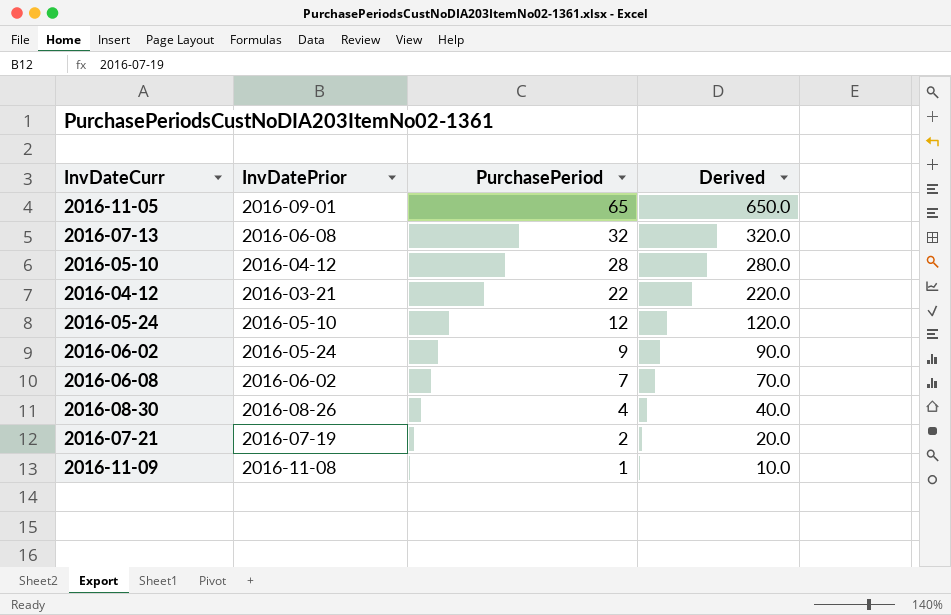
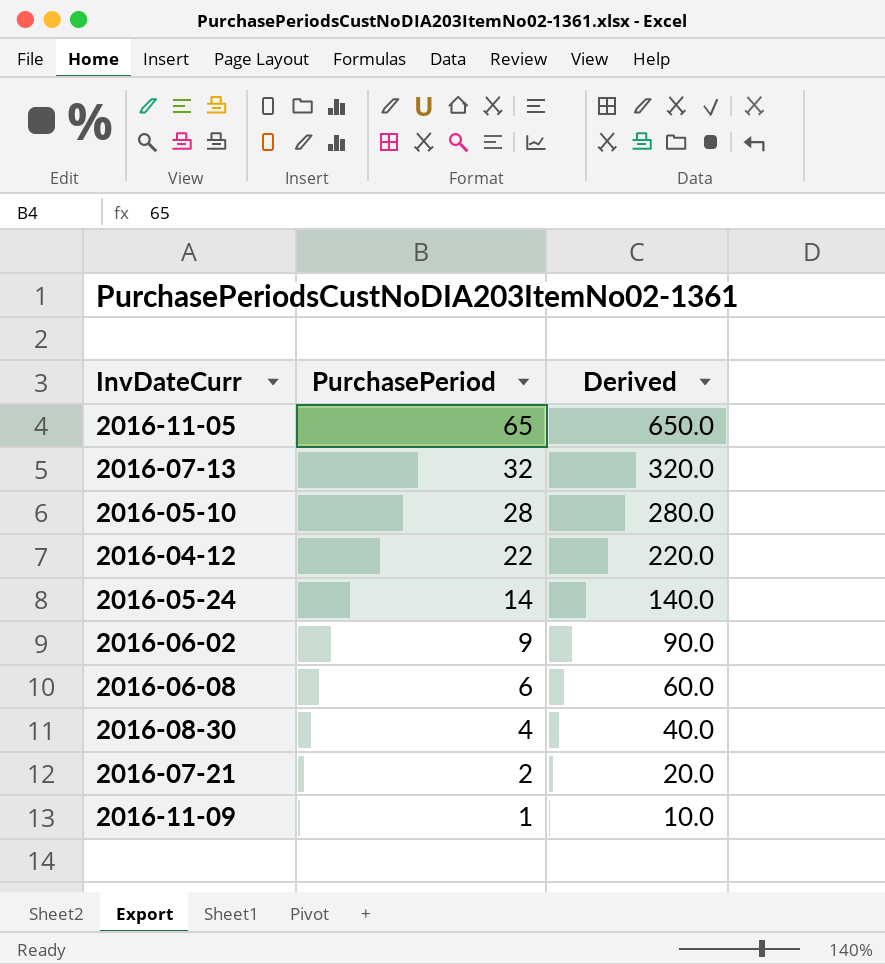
column InvDatePrior | position: 2 -> none
2016-05-24 | PurchasePeriod: 12 -> 14
2016-05-24 | Derived: 120.0 -> 140.0
2016-06-08 | PurchasePeriod: 7 -> 6
2016-06-08 | Derived: 70.0 -> 60.0

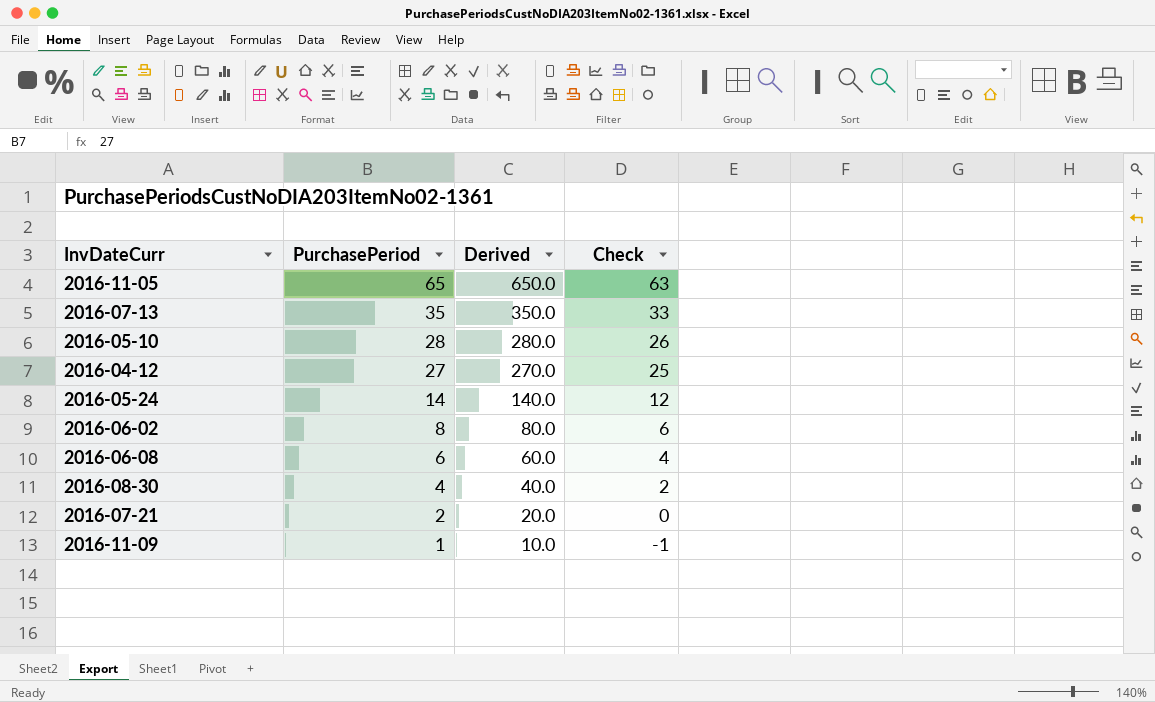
column Check | formula: none -> [PurchasePeriod] - 2
2016-07-13 | PurchasePeriod: 32 -> 35
2016-07-13 | Derived: 320.0 -> 350.0
2016-04-12 | PurchasePeriod: 22 -> 27
2016-04-12 | Derived: 220.0 -> 270.0
2016-06-02 | PurchasePeriod: 9 -> 8
2016-06-02 | Derived: 90.0 -> 80.0

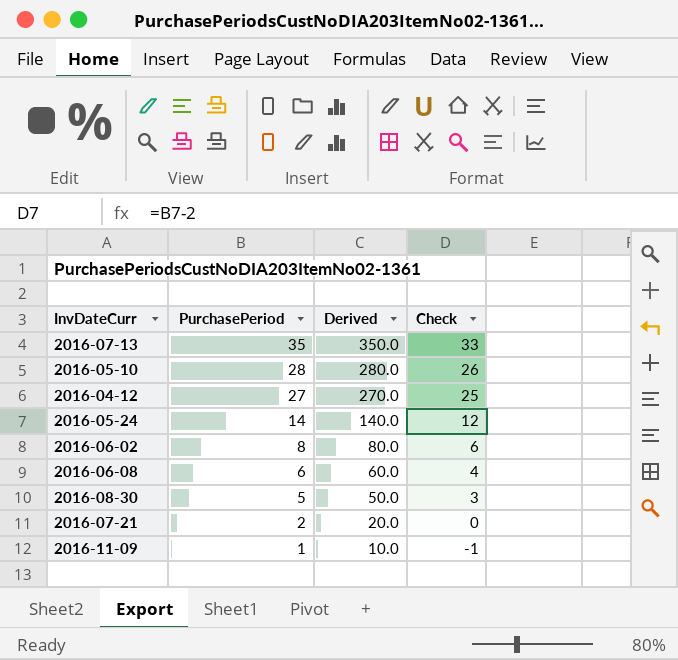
row 2016-11-05: 65 | 650.0 | 63 -> none
2016-08-30 | PurchasePeriod: 4 -> 5
2016-08-30 | Derived: 40.0 -> 50.0
2016-08-30 | Check: 2 -> 3

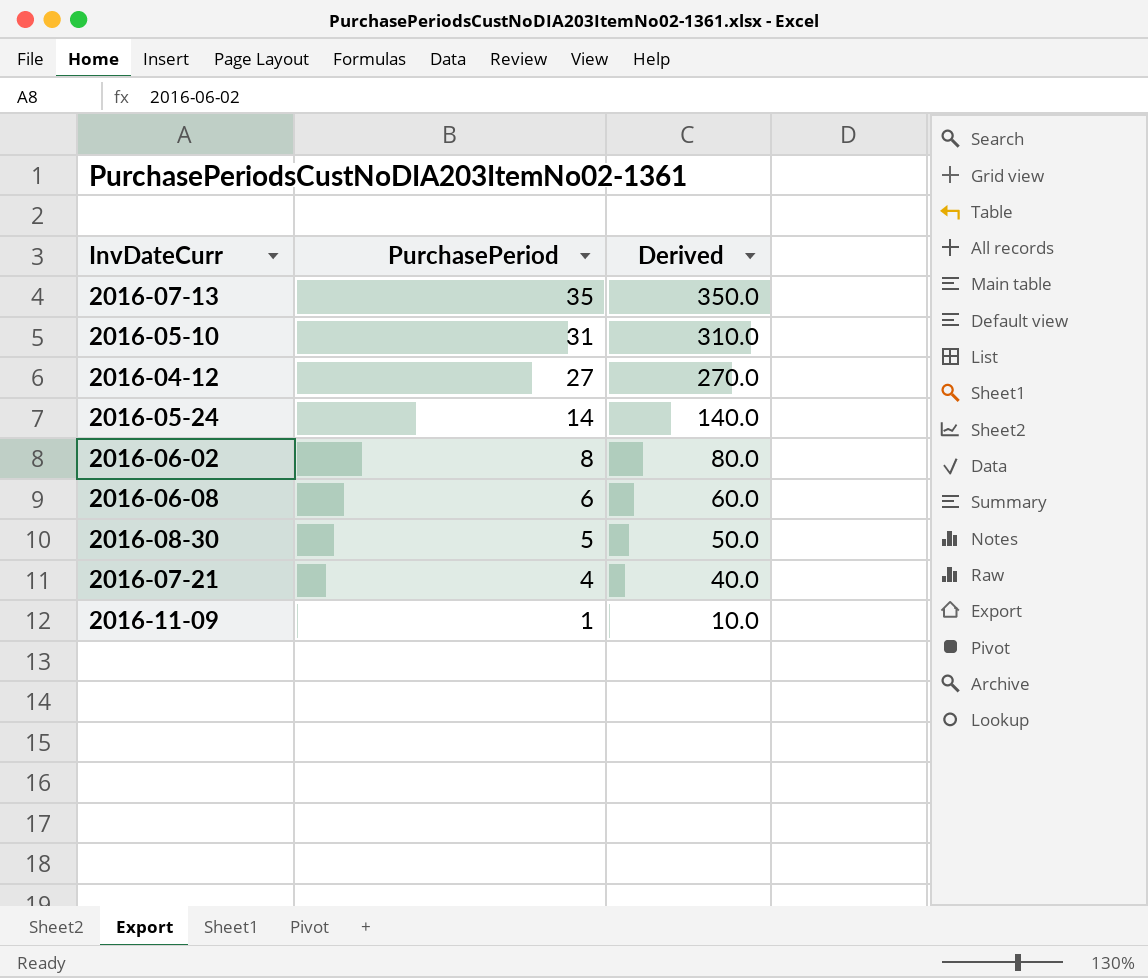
column Check | formula: [PurchasePeriod] - 2 -> none
2016-05-10 | PurchasePeriod: 28 -> 31
2016-05-10 | Derived: 280.0 -> 310.0
2016-07-21 | PurchasePeriod: 2 -> 4
2016-07-21 | Derived: 20.0 -> 40.0

